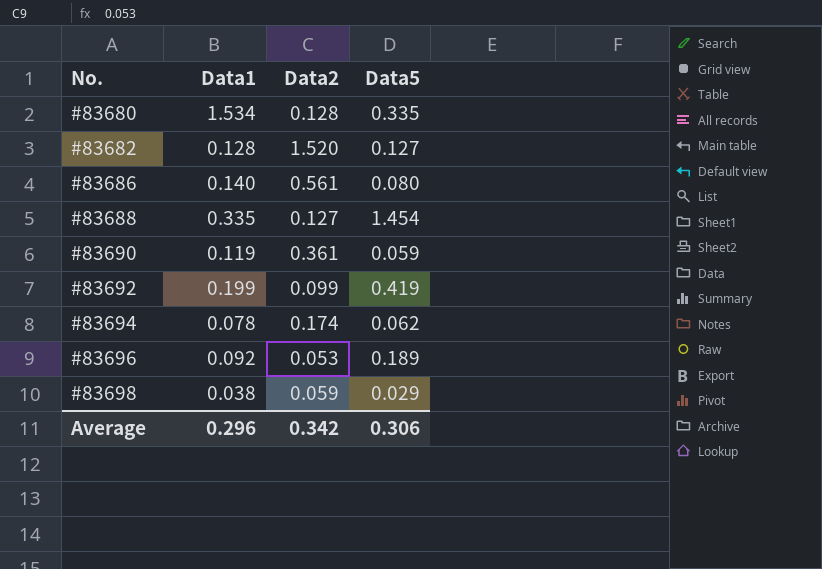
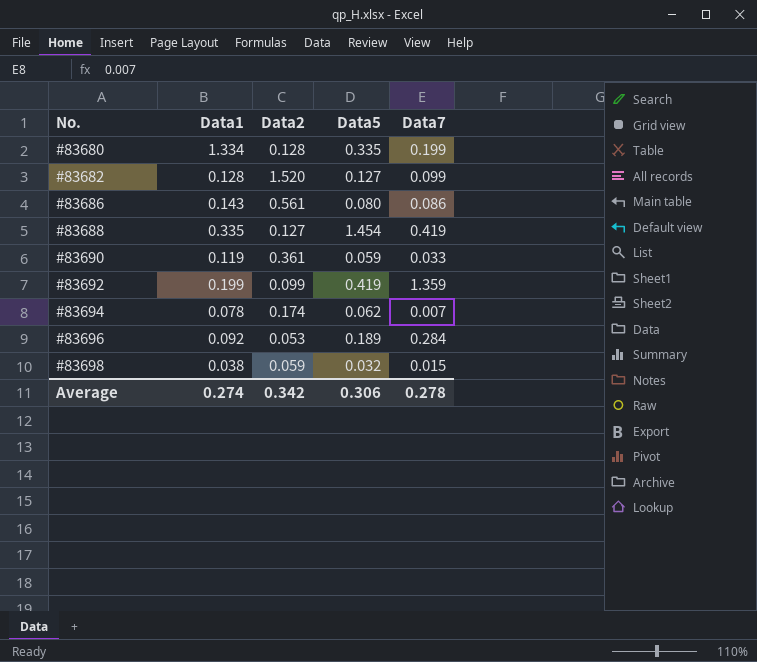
column Data7 | position: none -> 5
#83680 | Data1: 1.534 -> 1.334
#83686 | Data1: 0.140 -> 0.143
#83698 | Data5: 0.029 -> 0.032
Average | Data1: 0.296 -> 0.274

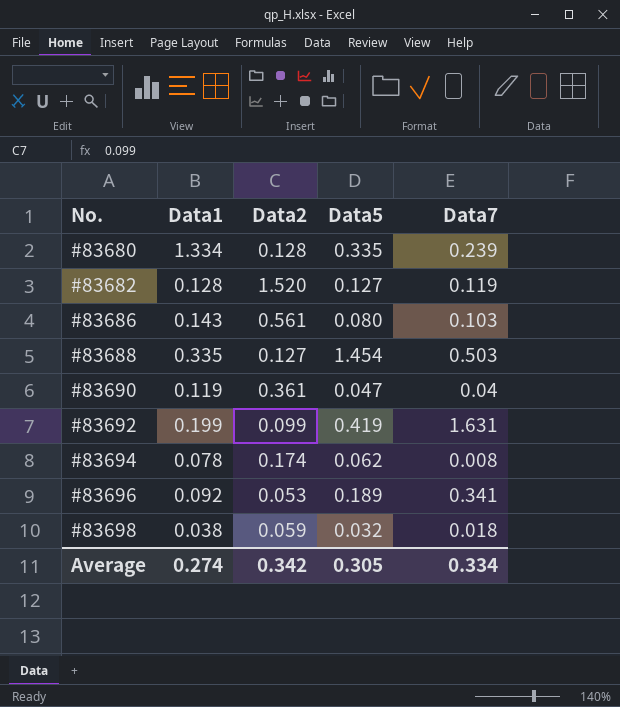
#83680 | Data7: 0.199 -> 0.239
#83682 | Data7: 0.099 -> 0.119
#83686 | Data7: 0.086 -> 0.103
#83688 | Data7: 0.419 -> 0.503
#83690 | Data5: 0.059 -> 0.047
#83690 | Data7: 0.033 -> 0.04
#83692 | Data7: 1.359 -> 1.631
#83694 | Data7: 0.007 -> 0.008
#83696 | Data7: 0.284 -> 0.341
#83698 | Data7: 0.015 -> 0.018
Average | Data5: 0.306 -> 0.305
Average | Data7: 0.278 -> 0.334

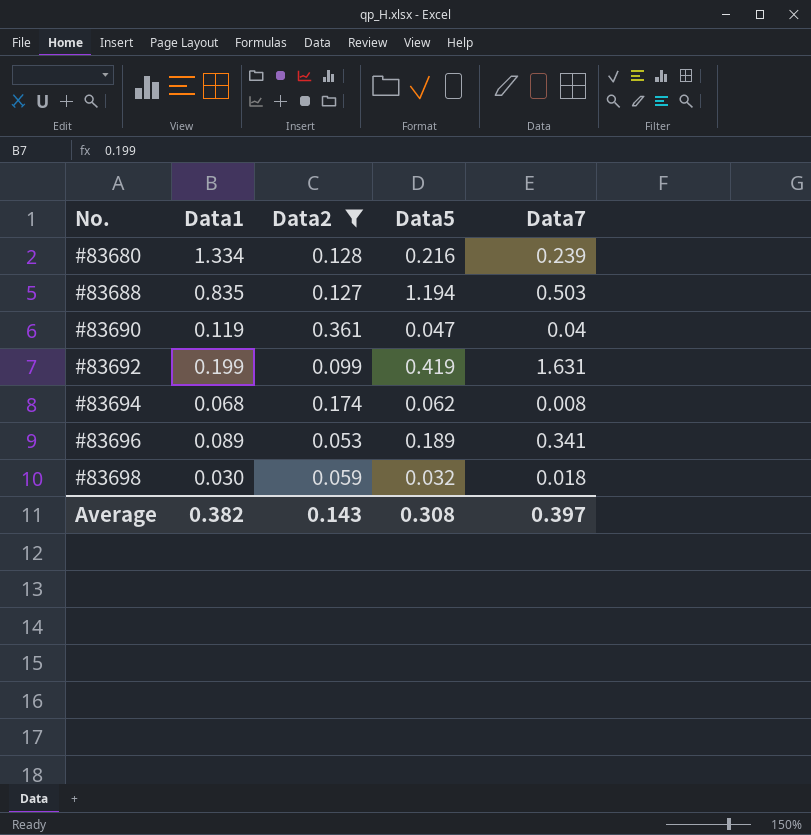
filter: none -> Data2 <= 0.361
#83680 | Data5: 0.335 -> 0.216
#83688 | Data1: 0.335 -> 0.835
#83688 | Data5: 1.454 -> 1.194
#83694 | Data1: 0.078 -> 0.068
#83696 | Data1: 0.092 -> 0.089
#83698 | Data1: 0.038 -> 0.030
Average | Data1: 0.274 -> 0.382
Average | Data2: 0.342 -> 0.143
Average | Data5: 0.305 -> 0.308
Average | Data7: 0.334 -> 0.397

